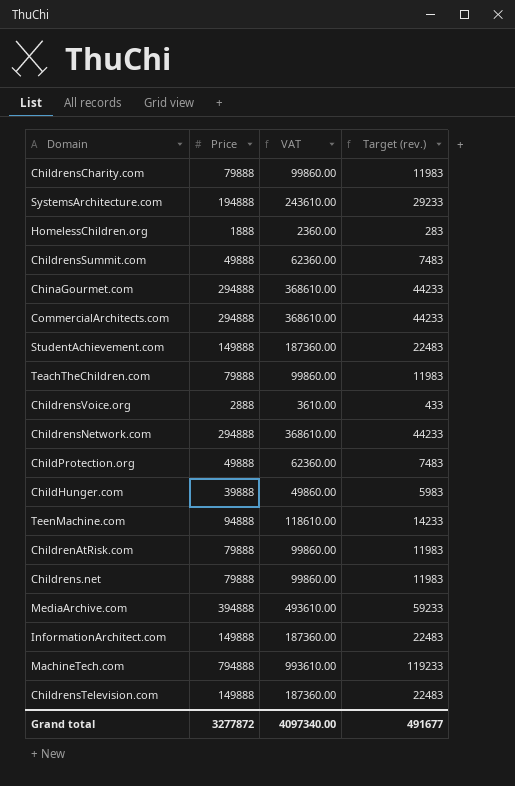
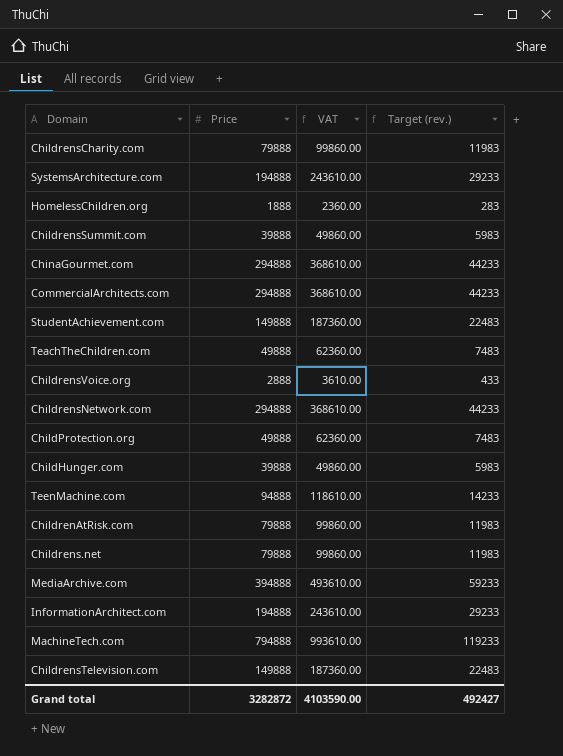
ChildrensSummit.com | Price: 49888 -> 39888
ChildrensSummit.com | VAT: 62360.00 -> 49860.00
ChildrensSummit.com | Target (rev.): 7483 -> 5983
TeachTheChildren.com | Price: 79888 -> 49888
TeachTheChildren.com | VAT: 99860.00 -> 62360.00
TeachTheChildren.com | Target (rev.): 11983 -> 7483
InformationArchitect.com | Price: 149888 -> 194888
InformationArchitect.com | VAT: 187360.00 -> 243610.00
InformationArchitect.com | Target (rev.): 22483 -> 29233
Grand total | Price: 3277872 -> 3282872
Grand total | VAT: 4097340.00 -> 4103590.00
Grand total | Target (rev.): 491677 -> 492427

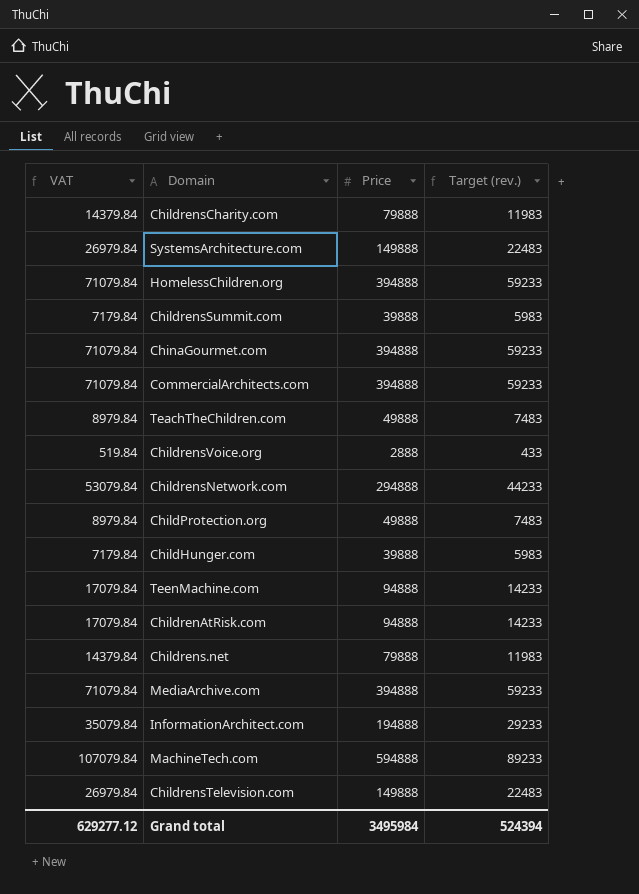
column VAT | formula: [Price] * 1.25 -> [Price] * 0.18
column VAT | position: 3 -> 1
row StudentAchievement.com: 149888 | 187360.00 | 22483 -> none
SystemsArchitecture.com | Price: 194888 -> 149888
SystemsArchitecture.com | Target (rev.): 29233 -> 22483
HomelessChildren.org | Price: 1888 -> 394888
HomelessChildren.org | Target (rev.): 283 -> 59233
ChinaGourmet.com | Price: 294888 -> 394888
ChinaGourmet.com | Target (rev.): 44233 -> 59233
CommercialArchitects.com | Price: 294888 -> 394888
CommercialArchitects.com | Target (rev.): 44233 -> 59233
ChildrenAtRisk.com | Price: 79888 -> 94888
ChildrenAtRisk.com | Target (rev.): 11983 -> 14233
MachineTech.com | Price: 794888 -> 594888
MachineTech.com | Target (rev.): 119233 -> 89233
Grand total | VAT: 4103590.00 -> 629277.12
Grand total | Price: 3282872 -> 3495984
Grand total | Target (rev.): 492427 -> 524394

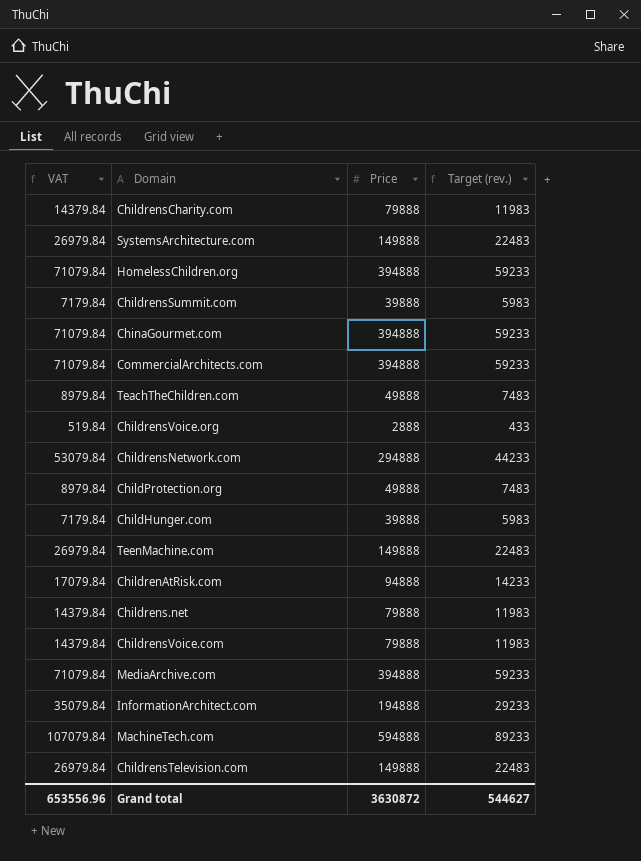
TeenMachine.com | VAT: 17079.84 -> 26979.84
TeenMachine.com | Price: 94888 -> 149888
TeenMachine.com | Target (rev.): 14233 -> 22483
row ChildrensVoice.com: none -> 14379.84 | 79888 | 11983
Grand total | VAT: 629277.12 -> 653556.96
Grand total | Price: 3495984 -> 3630872
Grand total | Target (rev.): 524394 -> 544627

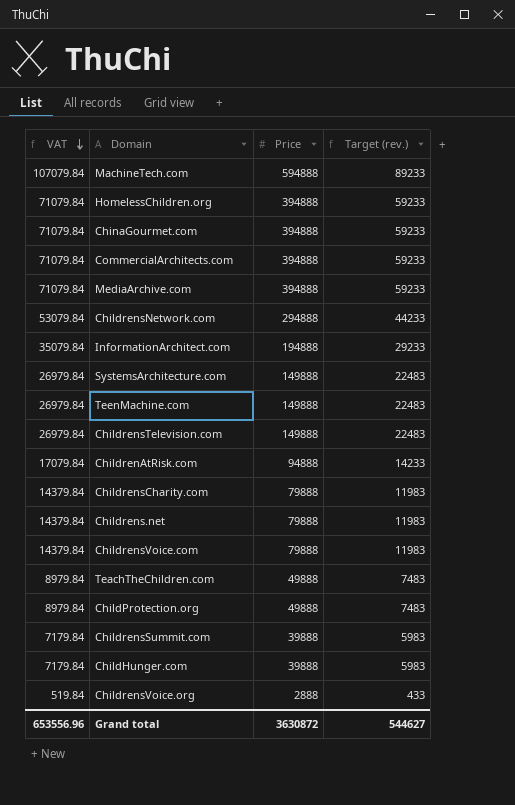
row order: none -> VAT descending

